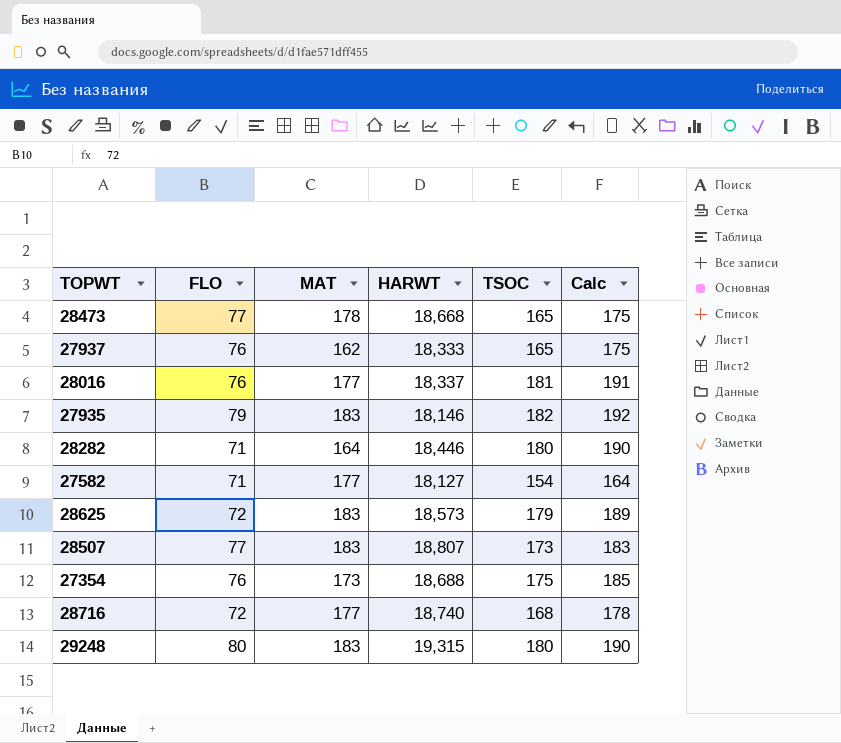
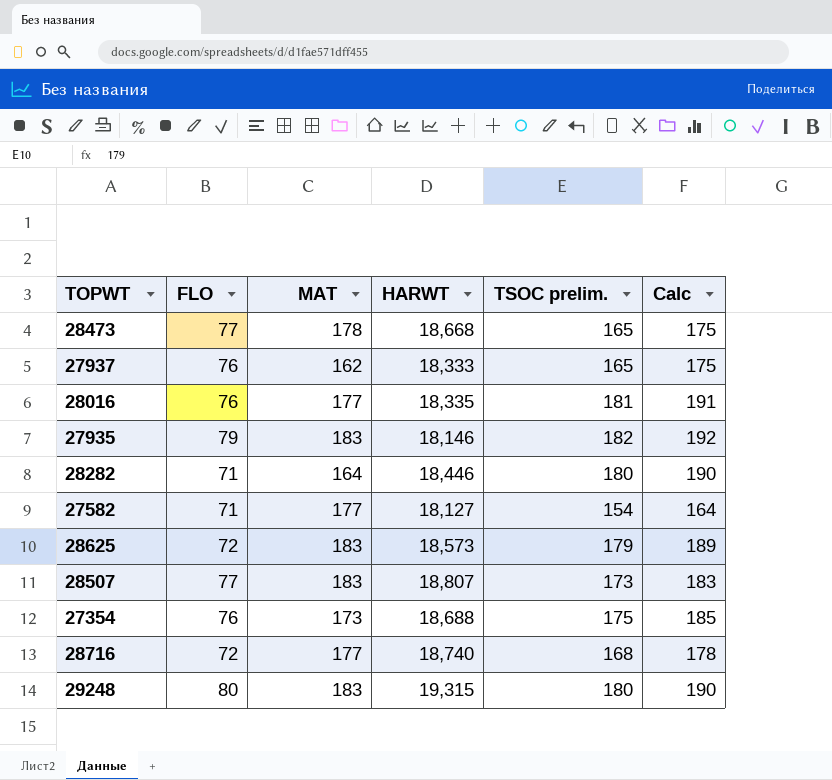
column name: TSOC -> TSOC prelim.
28016 | HARWT: 18,337 -> 18,335

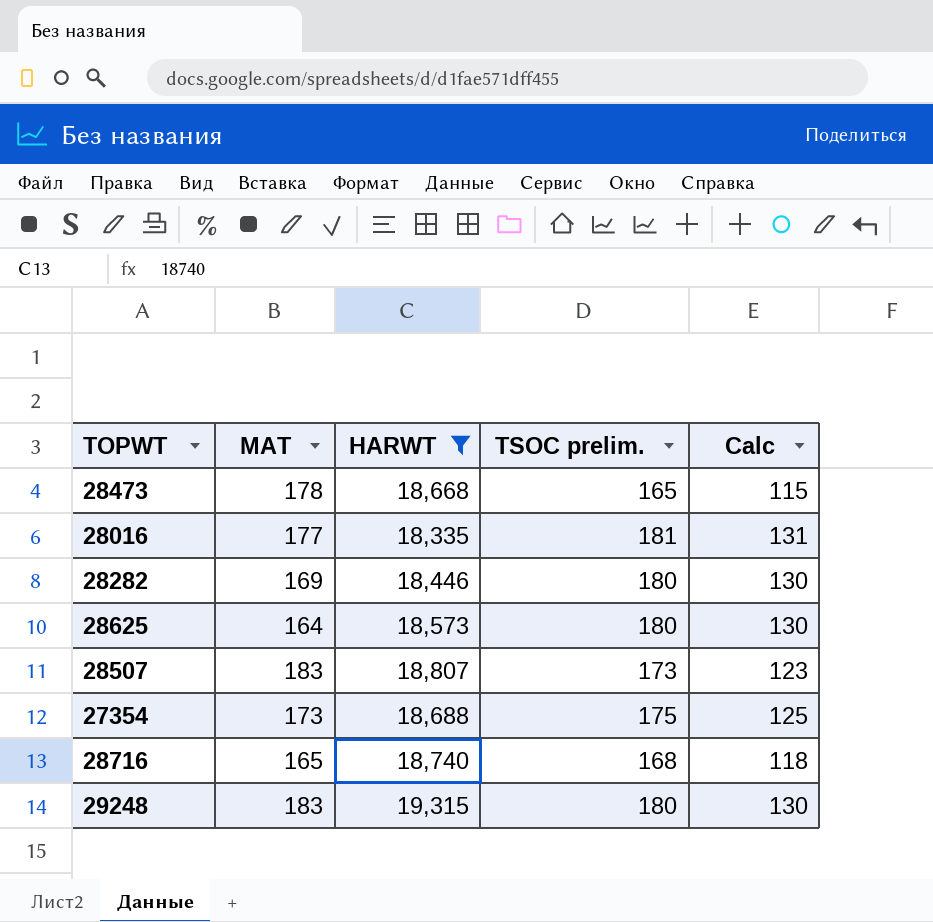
filter: none -> HARWT >= 18,335
column FLO | position: 2 -> none
column Calc | formula: [TSOC prelim.] + 10 -> [TSOC prelim.] - 50
28282 | MAT: 164 -> 169
28625 | MAT: 183 -> 164
28625 | TSOC prelim.: 179 -> 180
28716 | MAT: 177 -> 165

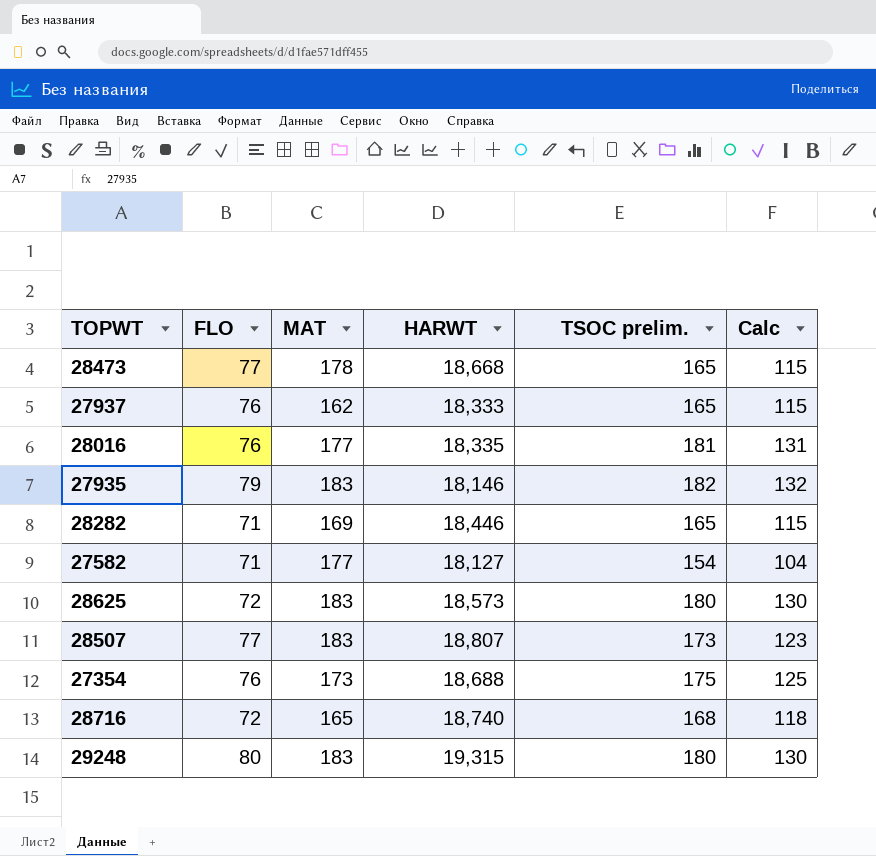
filter: HARWT >= 18,335 -> none
column FLO | position: none -> 2
28282 | TSOC prelim.: 180 -> 165
28282 | Calc: 130 -> 115
28625 | MAT: 164 -> 183

